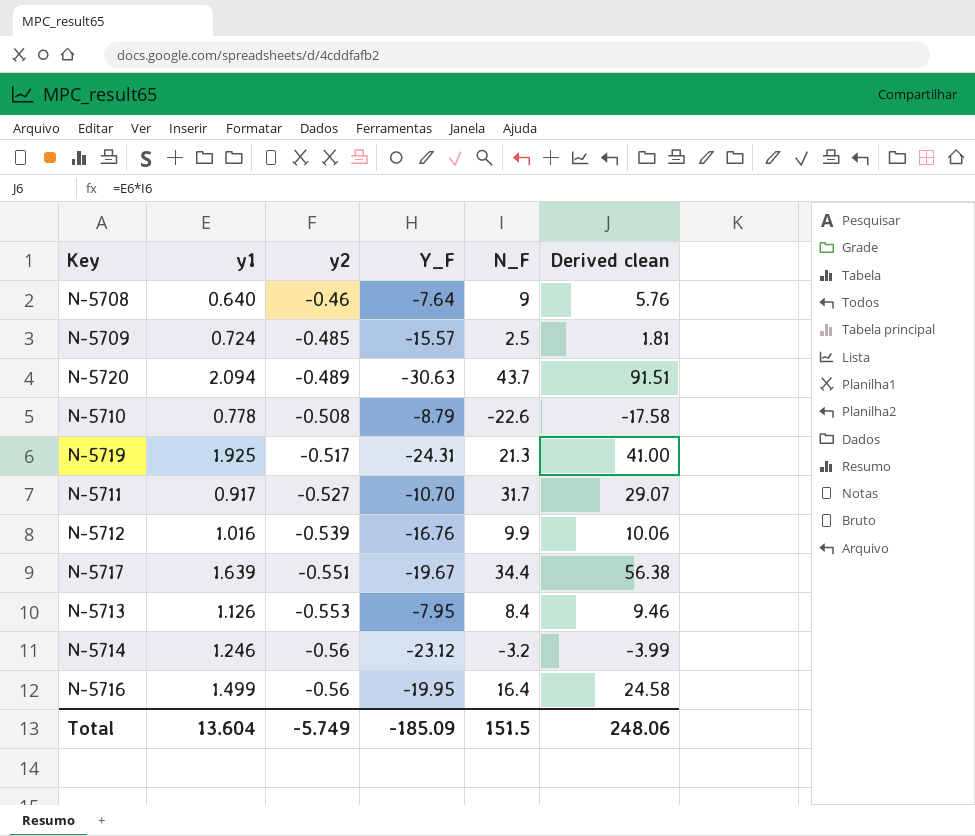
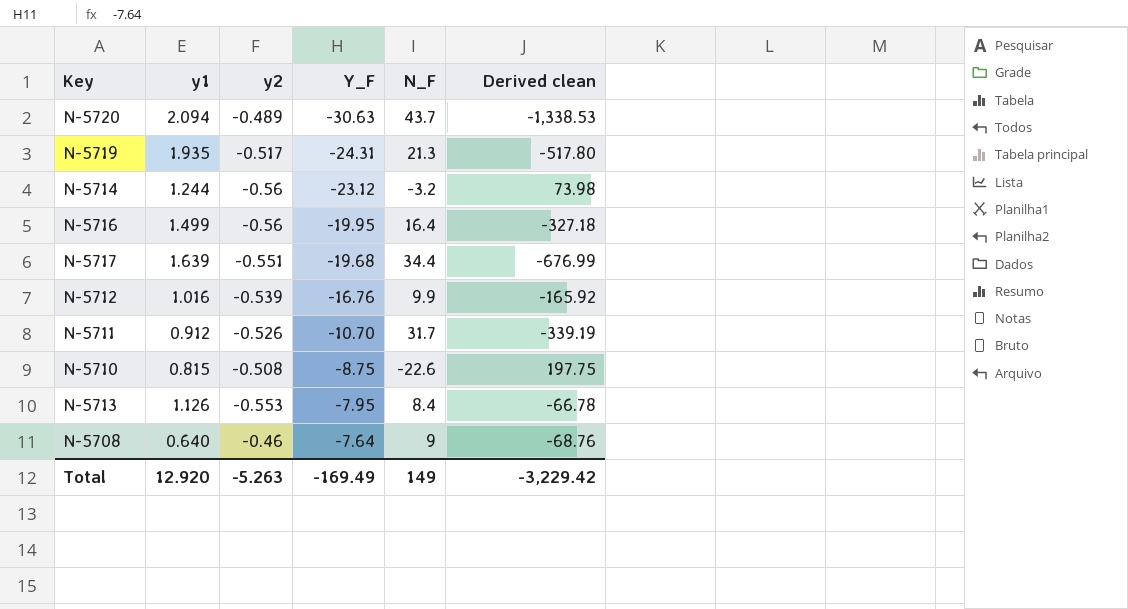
row order: y2 descending -> Y_F ascending
column Derived clean | formula: [y1] * [N_F] -> [Y_F] * [N_F]
row N-5709: 0.724 | -0.485 | -15.57 | 2.5 | 1.81 -> none
N-5719 | y1: 1.925 -> 1.935
N-5714 | y1: 1.246 -> 1.244
N-5717 | Y_F: -19.67 -> -19.68
N-5711 | y1: 0.917 -> 0.912
N-5711 | y2: -0.527 -> -0.526
N-5710 | y1: 0.778 -> 0.815
N-5710 | Y_F: -8.79 -> -8.75
Total | y1: 13.604 -> 12.920
Total | y2: -5.749 -> -5.263
Total | Y_F: -185.09 -> -169.49
Total | N_F: 151.5 -> 149
Total | Derived clean: 248.06 -> -3,229.42

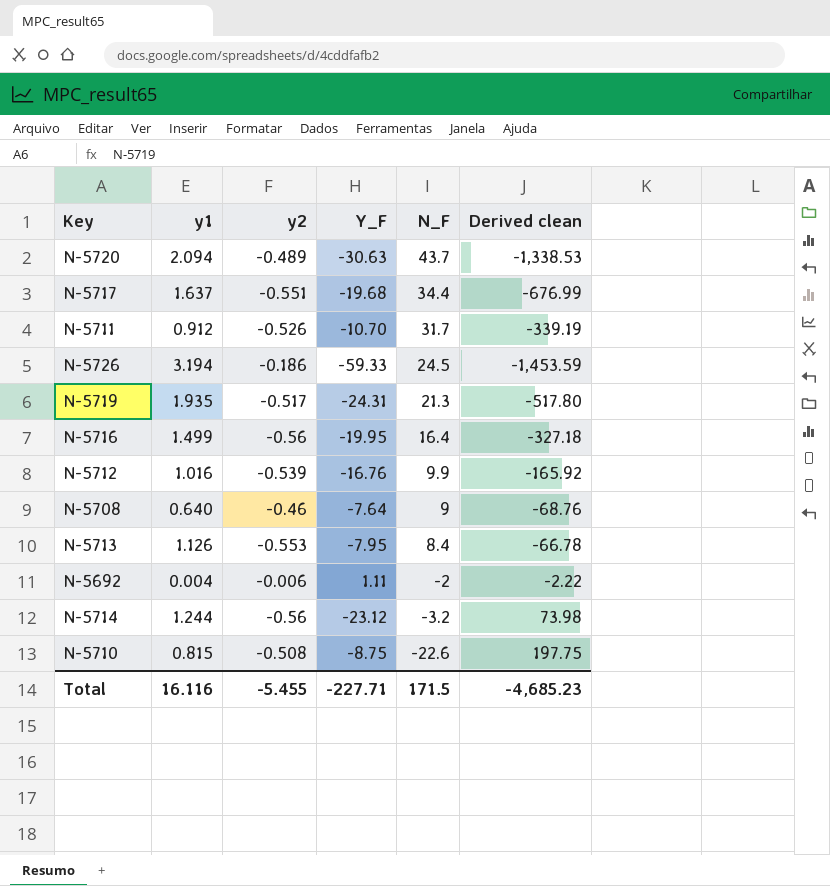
row order: Y_F ascending -> N_F descending
N-5717 | y1: 1.639 -> 1.637
row N-5726: none -> 3.194 | -0.186 | -59.33 | 24.5 | -1,453.59
row N-5692: none -> 0.004 | -0.006 | 1.11 | -2 | -2.22
Total | y1: 12.920 -> 16.116
Total | y2: -5.263 -> -5.455
Total | Y_F: -169.49 -> -227.71
Total | N_F: 149 -> 171.5
Total | Derived clean: -3,229.42 -> -4,685.23

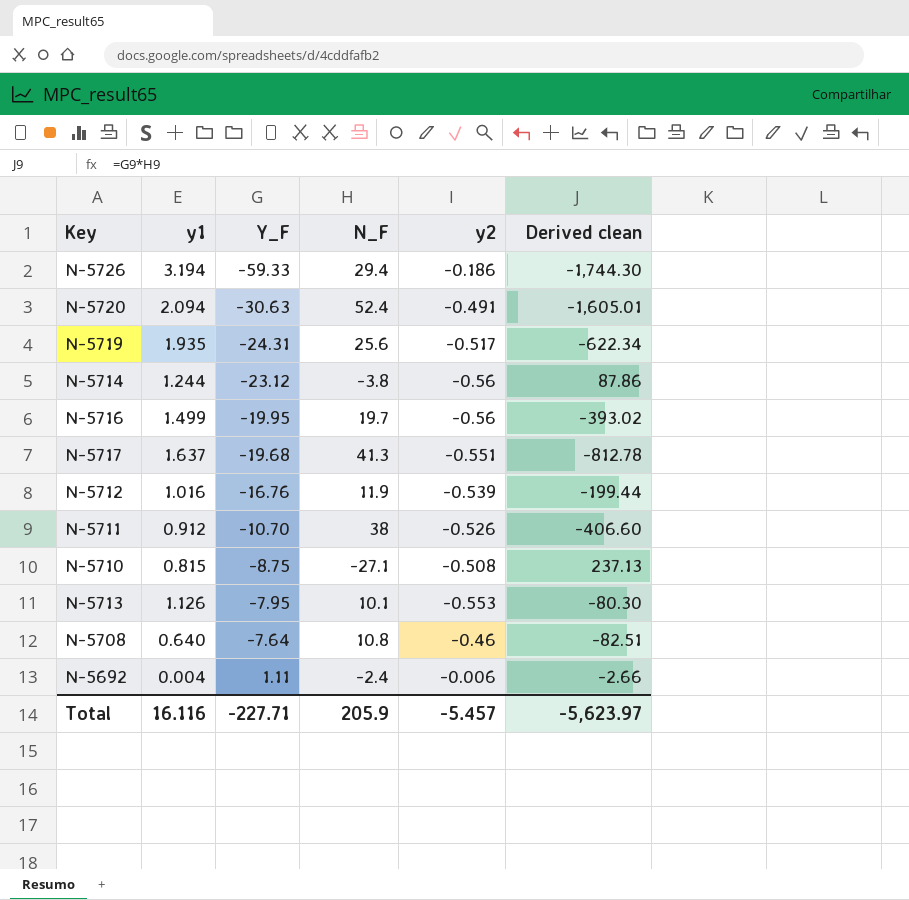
row order: N_F descending -> Y_F ascending
column y2 | position: 3 -> 5
N-5726 | N_F: 24.5 -> 29.4
N-5726 | Derived clean: -1,453.59 -> -1,744.30
N-5720 | N_F: 43.7 -> 52.4
N-5720 | y2: -0.489 -> -0.491
N-5720 | Derived clean: -1,338.53 -> -1,605.01
N-5719 | N_F: 21.3 -> 25.6
N-5719 | Derived clean: -517.80 -> -622.34
N-5714 | N_F: -3.2 -> -3.8
N-5714 | Derived clean: 73.98 -> 87.86
N-5716 | N_F: 16.4 -> 19.7
N-5716 | Derived clean: -327.18 -> -393.02
N-5717 | N_F: 34.4 -> 41.3
N-5717 | Derived clean: -676.99 -> -812.78
N-5712 | N_F: 9.9 -> 11.9
N-5712 | Derived clean: -165.92 -> -199.44
N-5711 | N_F: 31.7 -> 38
N-5711 | Derived clean: -339.19 -> -406.60
N-5710 | N_F: -22.6 -> -27.1
N-5710 | Derived clean: 197.75 -> 237.13
N-5713 | N_F: 8.4 -> 10.1
N-5713 | Derived clean: -66.78 -> -80.30
N-5708 | N_F: 9 -> 10.8
N-5708 | Derived clean: -68.76 -> -82.51
N-5692 | N_F: -2 -> -2.4
N-5692 | Derived clean: -2.22 -> -2.66
Total | N_F: 171.5 -> 205.9
Total | y2: -5.455 -> -5.457
Total | Derived clean: -4,685.23 -> -5,623.97

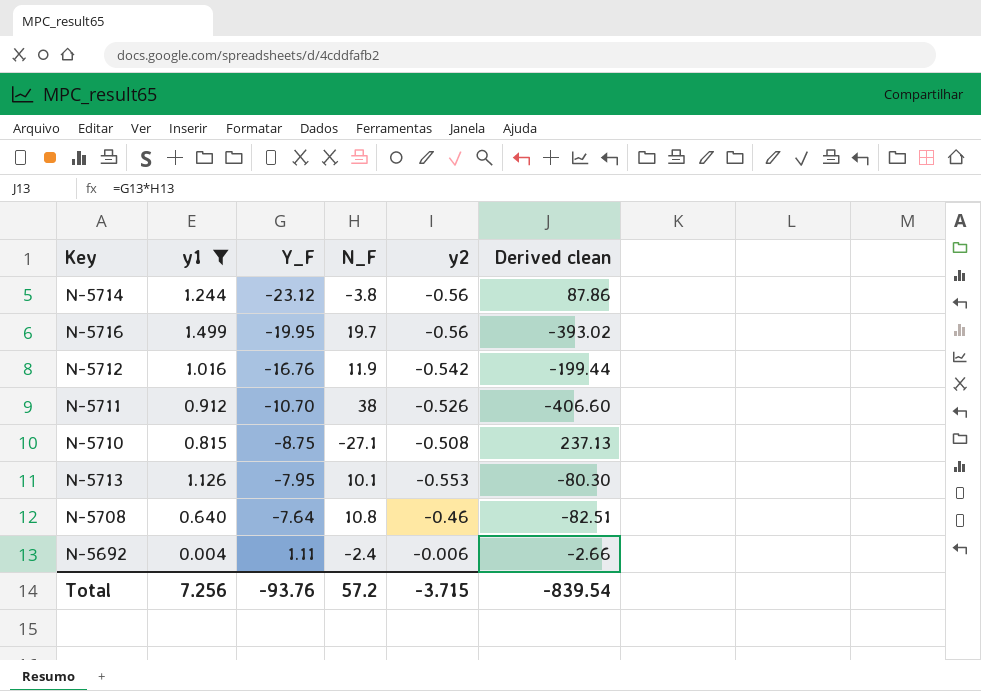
filter: none -> y1 <= 1.499
N-5712 | y2: -0.539 -> -0.542
Total | y1: 16.116 -> 7.256
Total | Y_F: -227.71 -> -93.76
Total | N_F: 205.9 -> 57.2
Total | y2: -5.457 -> -3.715
Total | Derived clean: -5,623.97 -> -839.54

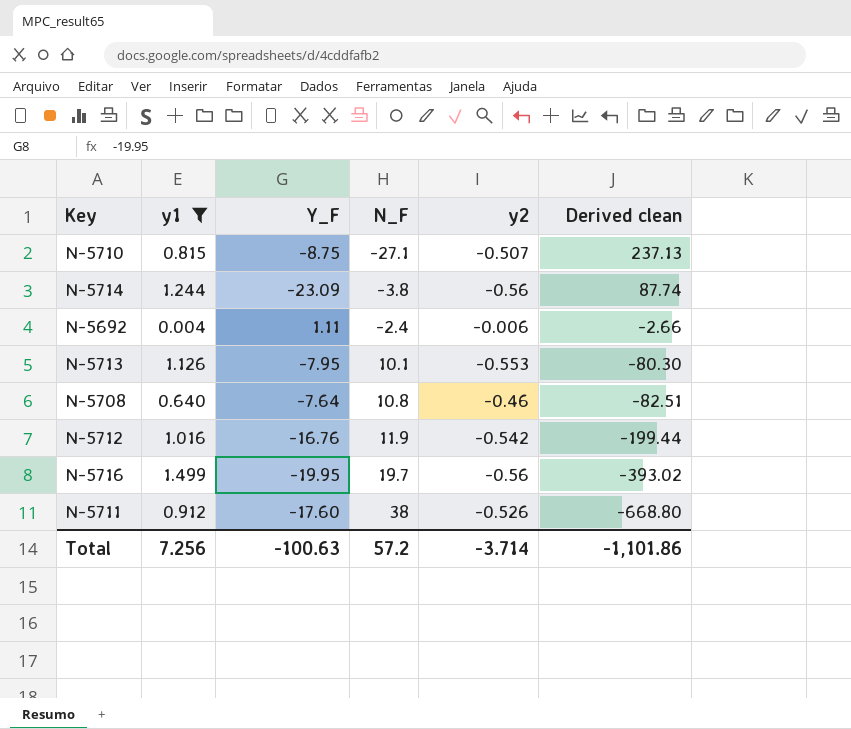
row order: Y_F ascending -> N_F ascending
N-5710 | y2: -0.508 -> -0.507
N-5714 | Y_F: -23.12 -> -23.09
N-5714 | Derived clean: 87.86 -> 87.74
N-5711 | Y_F: -10.70 -> -17.60
N-5711 | Derived clean: -406.60 -> -668.80
Total | Y_F: -93.76 -> -100.63
Total | y2: -3.715 -> -3.714
Total | Derived clean: -839.54 -> -1,101.86

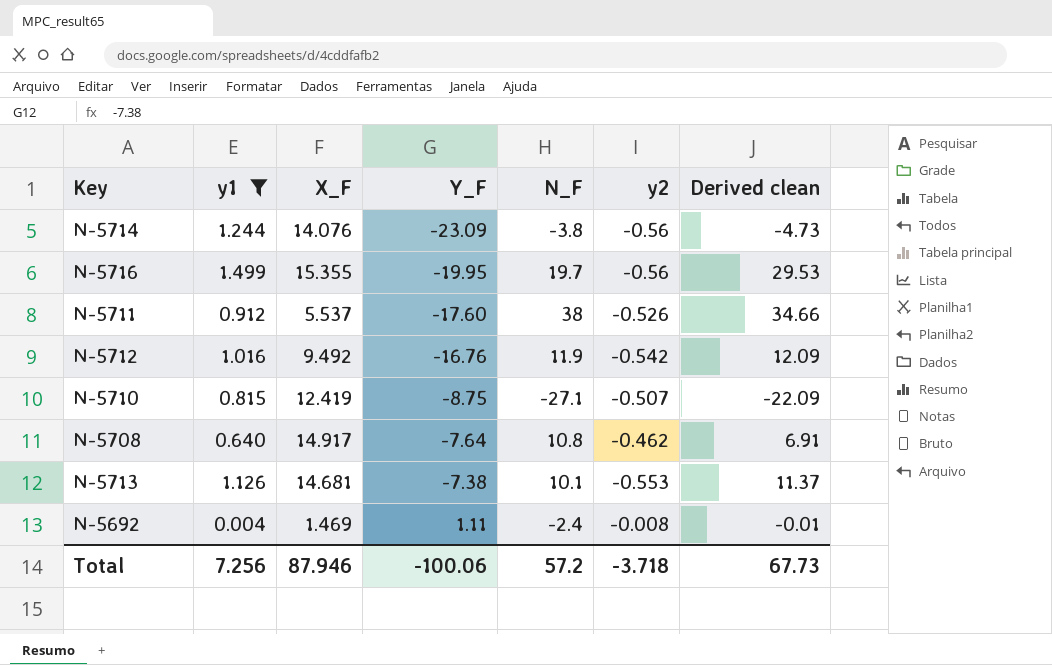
row order: N_F ascending -> Y_F ascending
column X_F | position: none -> 3
column Derived clean | formula: [Y_F] * [N_F] -> [y1] * [N_F]
N-5708 | y2: -0.46 -> -0.462
N-5713 | Y_F: -7.95 -> -7.38
N-5692 | y2: -0.006 -> -0.008
Total | Y_F: -100.63 -> -100.06
Total | y2: -3.714 -> -3.718
Total | Derived clean: -1,101.86 -> 67.73

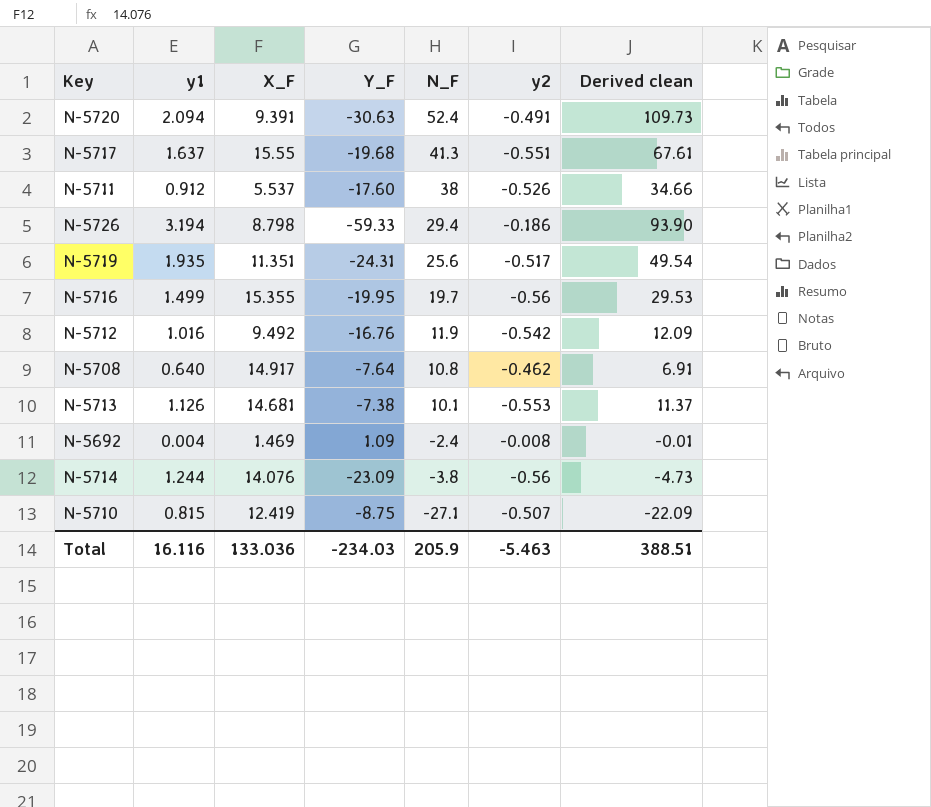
filter: y1 <= 1.499 -> none
row order: Y_F ascending -> N_F descending
N-5692 | Y_F: 1.11 -> 1.09
Total | y1: 7.256 -> 16.116
Total | X_F: 87.946 -> 133.036
Total | Y_F: -100.06 -> -234.03
Total | N_F: 57.2 -> 205.9
Total | y2: -3.718 -> -5.463
Total | Derived clean: 67.73 -> 388.51

